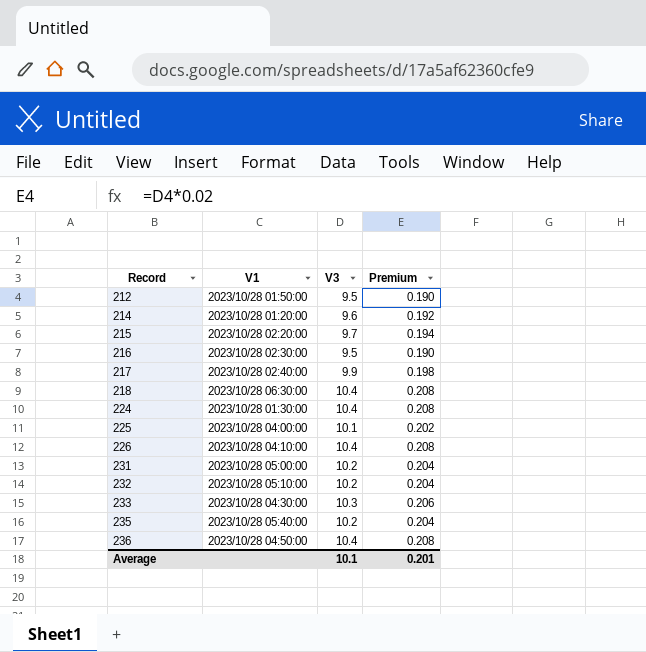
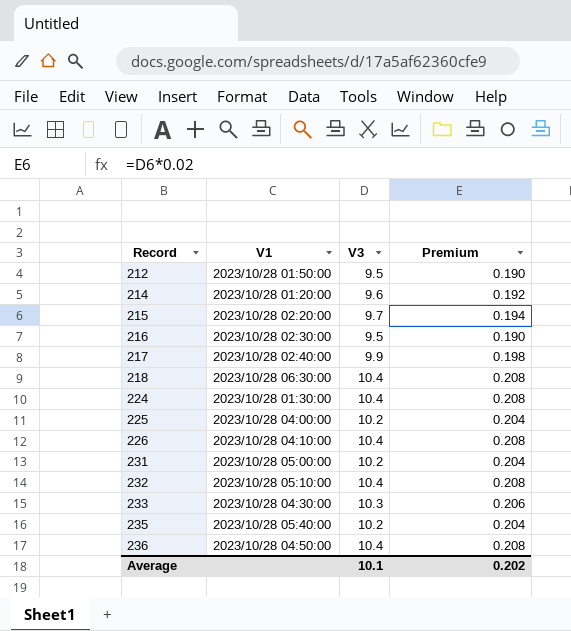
225 | V3: 10.1 -> 10.2
225 | Premium: 0.202 -> 0.204
232 | V3: 10.2 -> 10.4
232 | Premium: 0.204 -> 0.208
Average | Premium: 0.201 -> 0.202

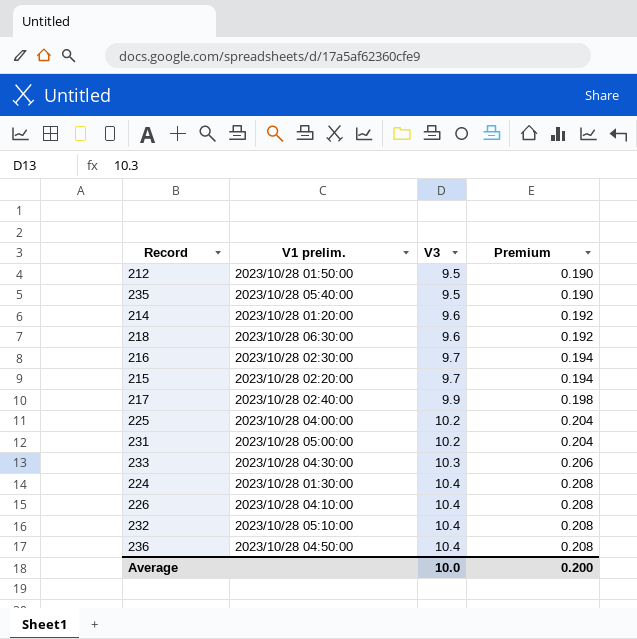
row order: Record ascending -> V3 ascending
column name: V1 -> V1 prelim.
235 | V3: 10.2 -> 9.5
235 | Premium: 0.204 -> 0.190
218 | V3: 10.4 -> 9.6
218 | Premium: 0.208 -> 0.192
216 | V3: 9.5 -> 9.7
216 | Premium: 0.190 -> 0.194
Average | V3: 10.1 -> 10.0
Average | Premium: 0.202 -> 0.200

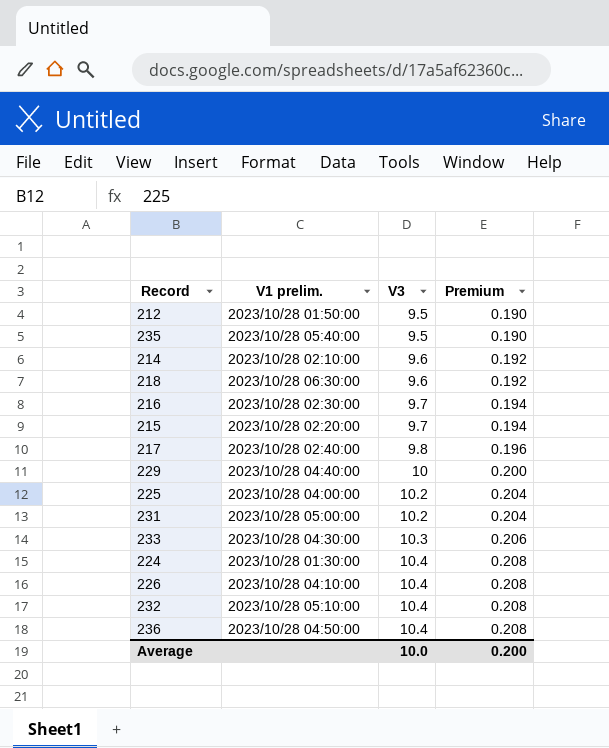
214 | V1 prelim.: 2023/10/28 01:20:00 -> 2023/10/28 02:10:00
217 | V3: 9.9 -> 9.8
217 | Premium: 0.198 -> 0.196
row 229: none -> 2023/10/28 04:40:00 | 10 | 0.200

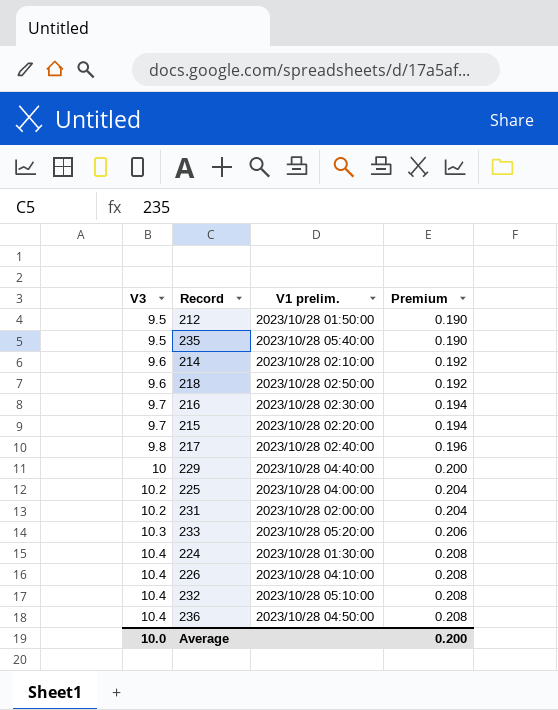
column V3 | position: 3 -> 1
218 | V1 prelim.: 2023/10/28 06:30:00 -> 2023/10/28 02:50:00
231 | V1 prelim.: 2023/10/28 05:00:00 -> 2023/10/28 02:00:00
233 | V1 prelim.: 2023/10/28 04:30:00 -> 2023/10/28 05:20:00

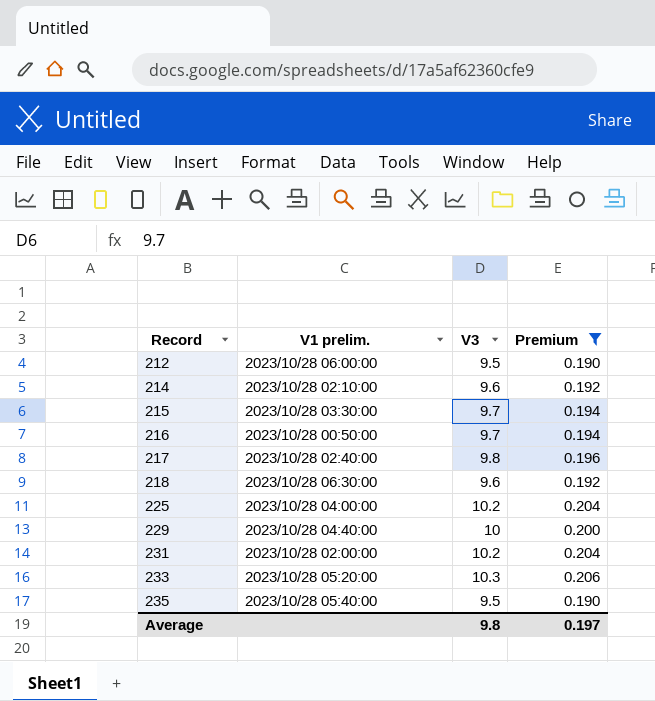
filter: none -> Premium != 0.208
row order: V3 ascending -> Record ascending
column V3 | position: 1 -> 3
212 | V1 prelim.: 2023/10/28 01:50:00 -> 2023/10/28 06:00:00
215 | V1 prelim.: 2023/10/28 02:20:00 -> 2023/10/28 03:30:00
216 | V1 prelim.: 2023/10/28 02:30:00 -> 2023/10/28 00:50:00
218 | V1 prelim.: 2023/10/28 02:50:00 -> 2023/10/28 06:30:00
Average | V3: 10.0 -> 9.8
Average | Premium: 0.200 -> 0.197

